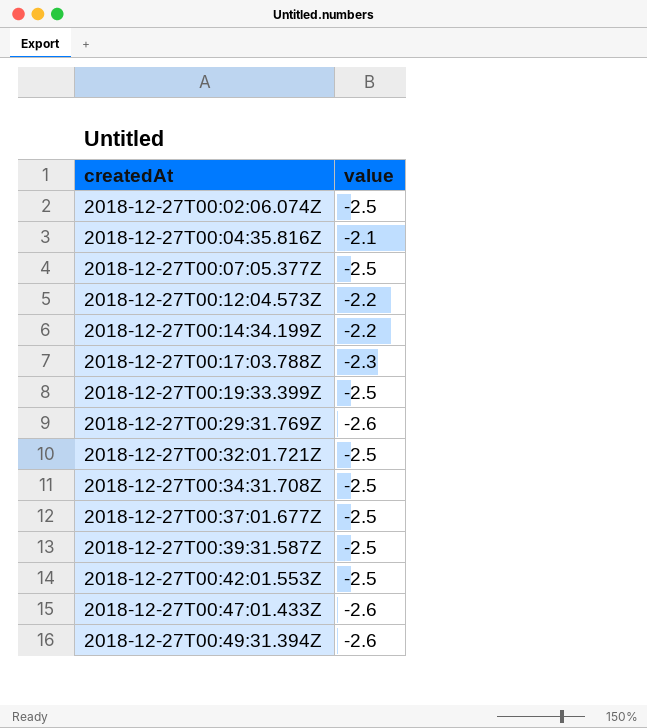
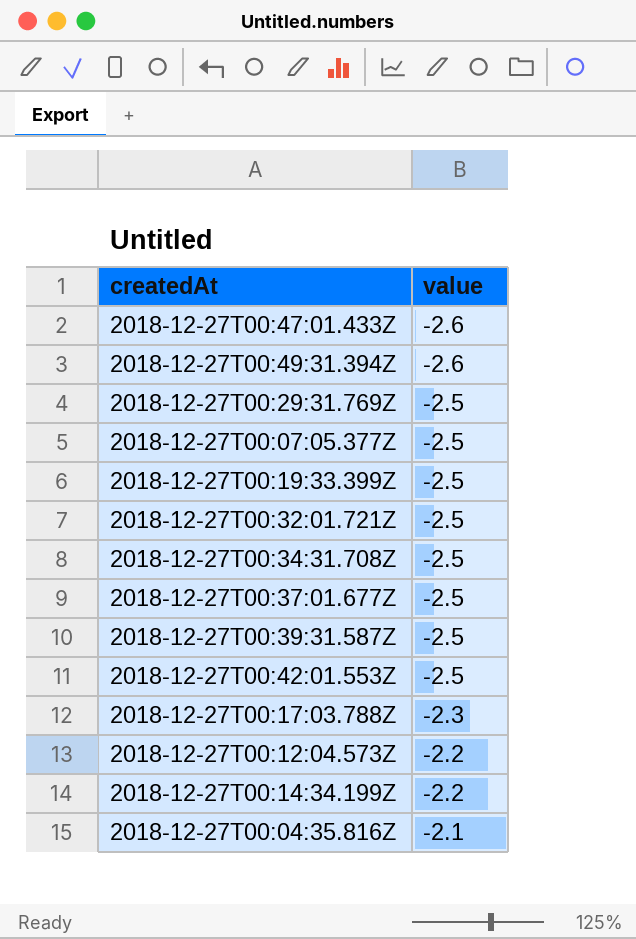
row order: createdAt ascending -> value ascending
row 2018-12-27T00:02:06.074Z: -2.5 -> none
2018-12-27T00:29:31.769Z | value: -2.6 -> -2.5

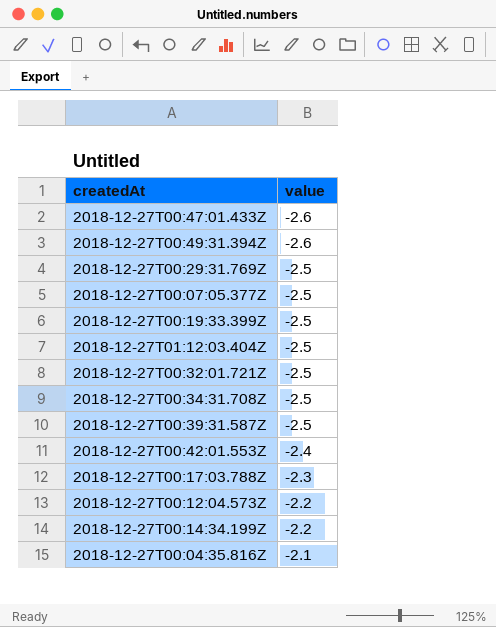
row 2018-12-27T00:37:01.677Z: -2.5 -> none
row 2018-12-27T01:12:03.404Z: none -> -2.5
2018-12-27T00:42:01.553Z | value: -2.5 -> -2.4

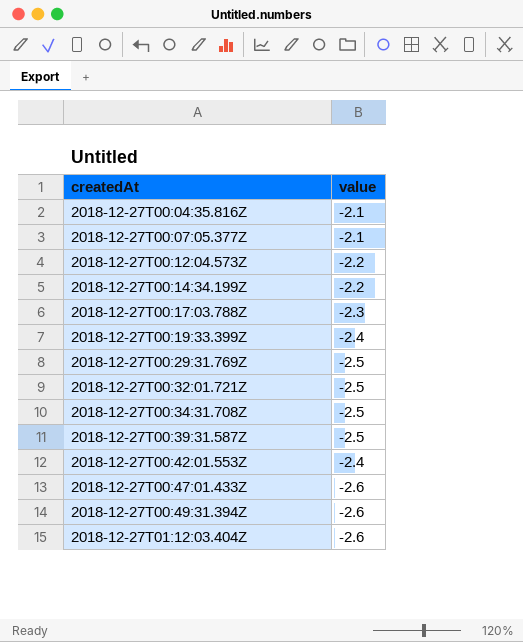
row order: value ascending -> createdAt ascending
2018-12-27T00:07:05.377Z | value: -2.5 -> -2.1
2018-12-27T00:19:33.399Z | value: -2.5 -> -2.4
2018-12-27T01:12:03.404Z | value: -2.5 -> -2.6

